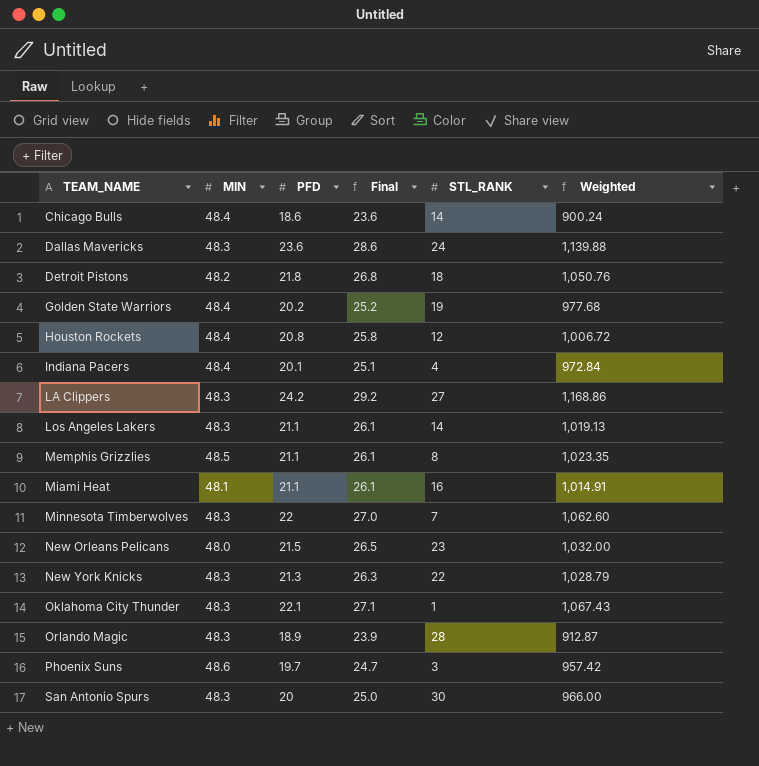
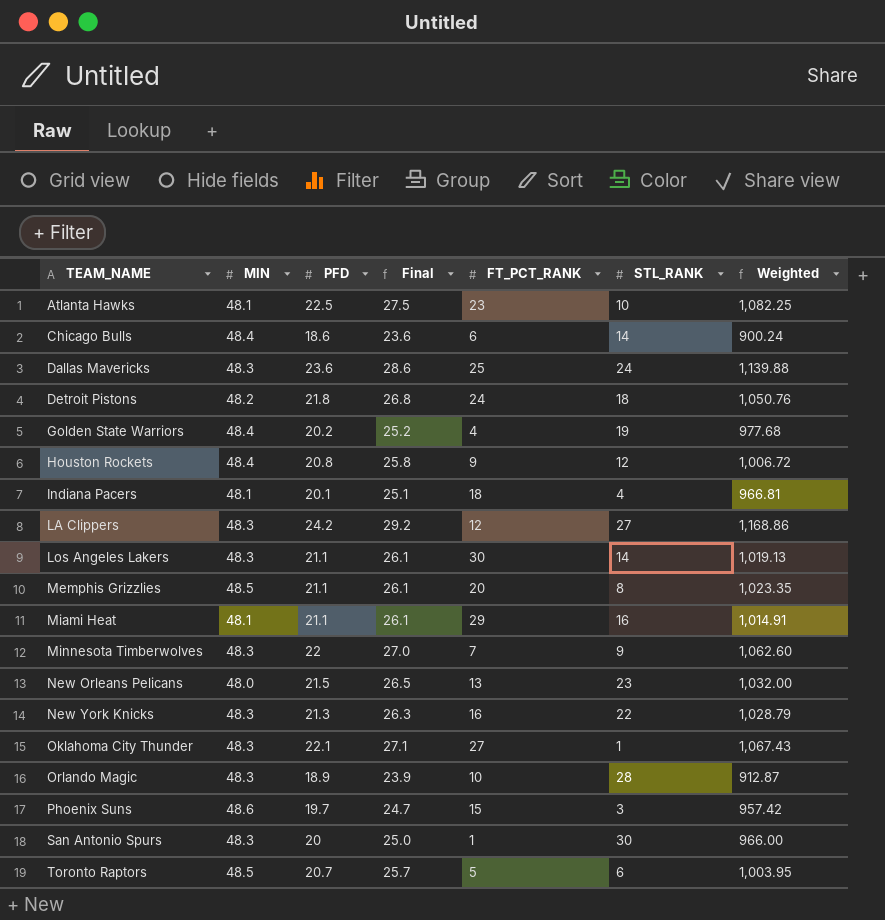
column FT_PCT_RANK | position: none -> 5
row Atlanta Hawks: none -> 48.1 | 22.5 | 27.5 | 23 | 10 | 1,082.25
Indiana Pacers | MIN: 48.4 -> 48.1
Indiana Pacers | Weighted: 972.84 -> 966.81
Minnesota Timberwolves | STL_RANK: 7 -> 9
row Toronto Raptors: none -> 48.5 | 20.7 | 25.7 | 5 | 6 | 1,003.95

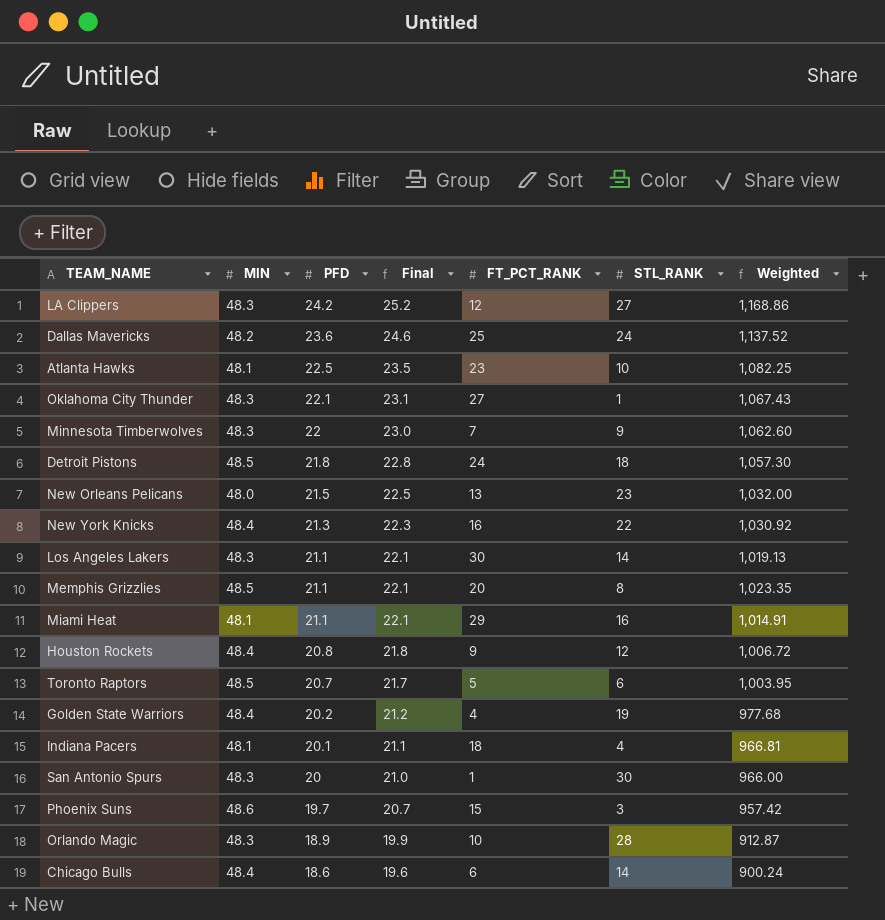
row order: TEAM_NAME ascending -> PFD descending
column Final | formula: [PFD] + 5 -> [PFD] + 1
Dallas Mavericks | MIN: 48.3 -> 48.2
Dallas Mavericks | Weighted: 1,139.88 -> 1,137.52
Detroit Pistons | MIN: 48.2 -> 48.5
Detroit Pistons | Weighted: 1,050.76 -> 1,057.30
New York Knicks | MIN: 48.3 -> 48.4
New York Knicks | Weighted: 1,028.79 -> 1,030.92

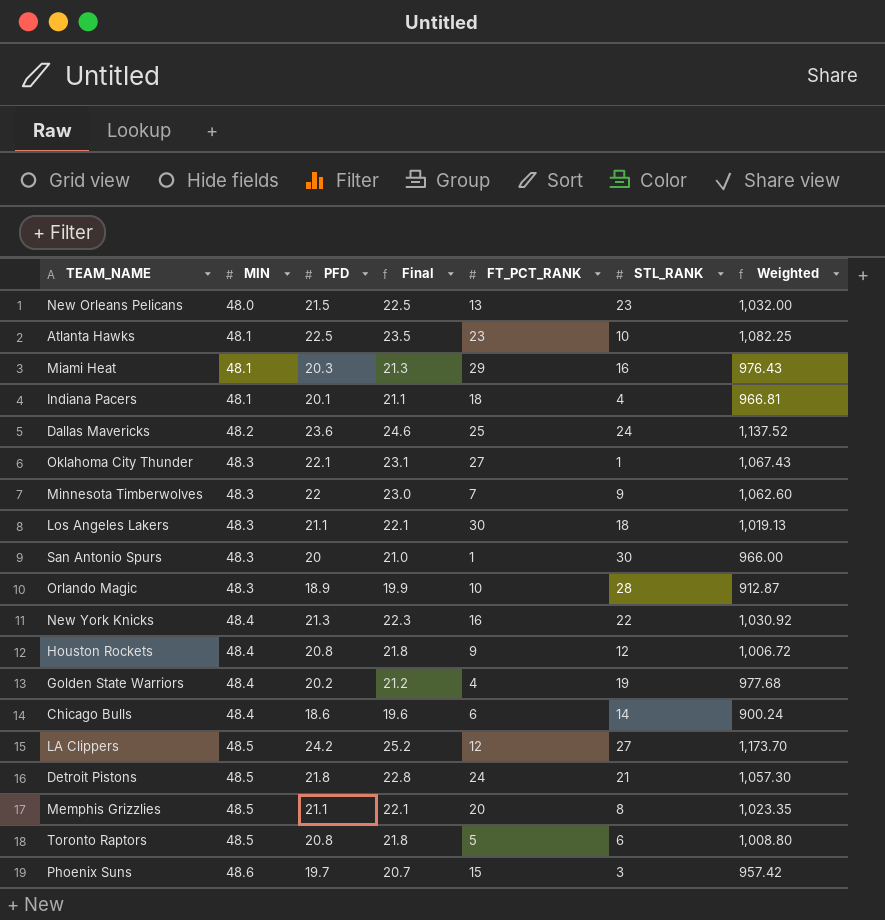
row order: PFD descending -> MIN ascending
Miami Heat | PFD: 21.1 -> 20.3
Miami Heat | Final: 22.1 -> 21.3
Miami Heat | Weighted: 1,014.91 -> 976.43
Los Angeles Lakers | STL_RANK: 14 -> 18
LA Clippers | MIN: 48.3 -> 48.5
LA Clippers | Weighted: 1,168.86 -> 1,173.70
Detroit Pistons | STL_RANK: 18 -> 21
Toronto Raptors | PFD: 20.7 -> 20.8
Toronto Raptors | Final: 21.7 -> 21.8
Toronto Raptors | Weighted: 1,003.95 -> 1,008.80

